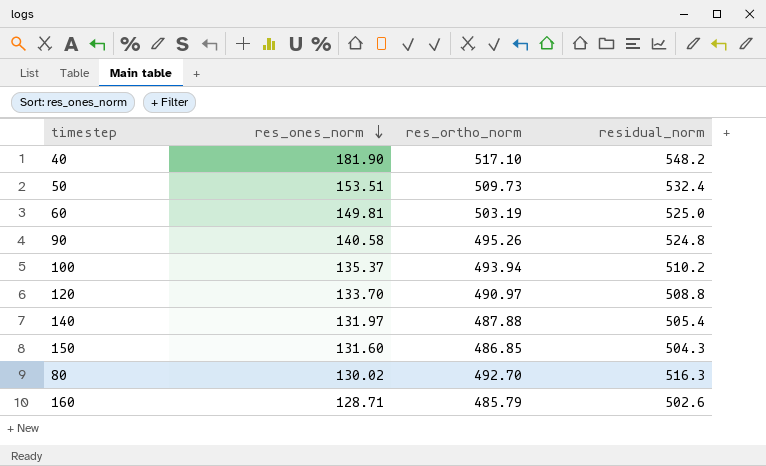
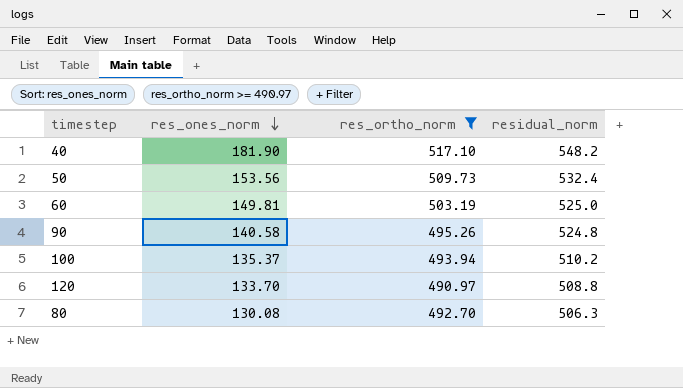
filter: none -> res_ortho_norm >= 490.97
50 | res_ones_norm: 153.51 -> 153.56
80 | res_ones_norm: 130.02 -> 130.08
80 | residual_norm: 516.3 -> 506.3

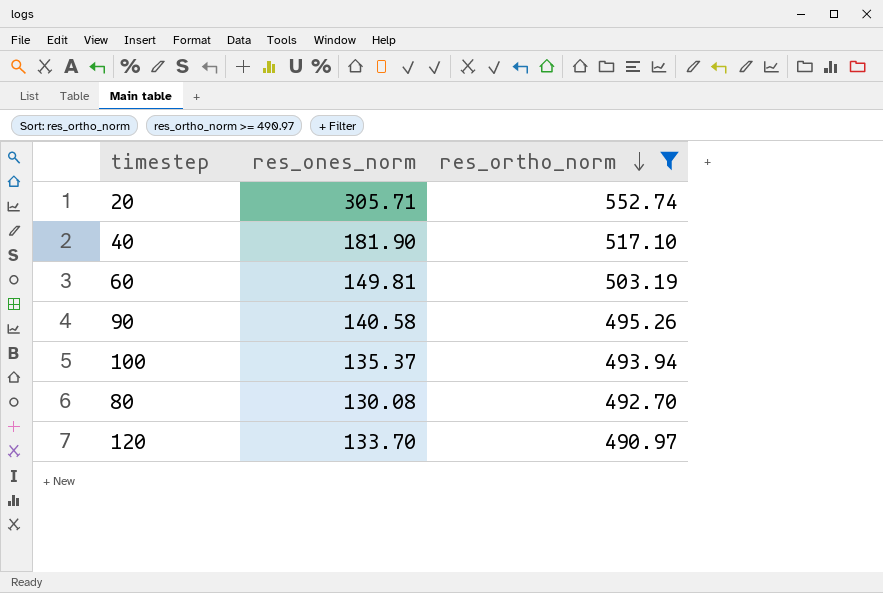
row order: res_ones_norm descending -> res_ortho_norm descending
column residual_norm | position: 4 -> none
row 50: 153.56 | 509.73 | 532.4 -> none
row 20: none -> 305.71 | 552.74

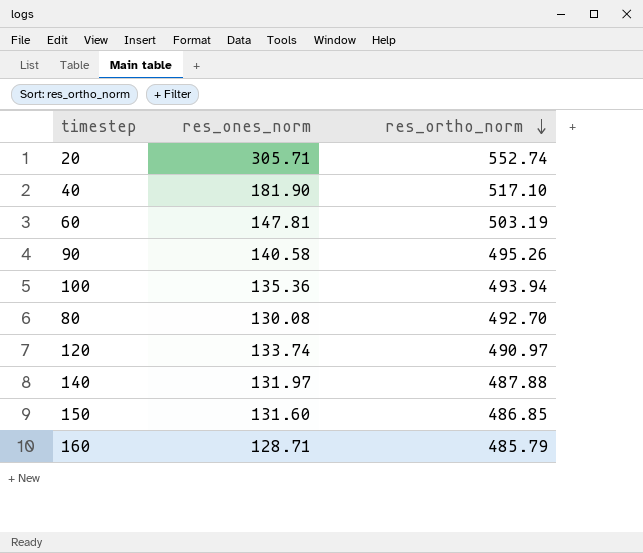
filter: res_ortho_norm >= 490.97 -> none
60 | res_ones_norm: 149.81 -> 147.81
100 | res_ones_norm: 135.37 -> 135.36
120 | res_ones_norm: 133.70 -> 133.74

